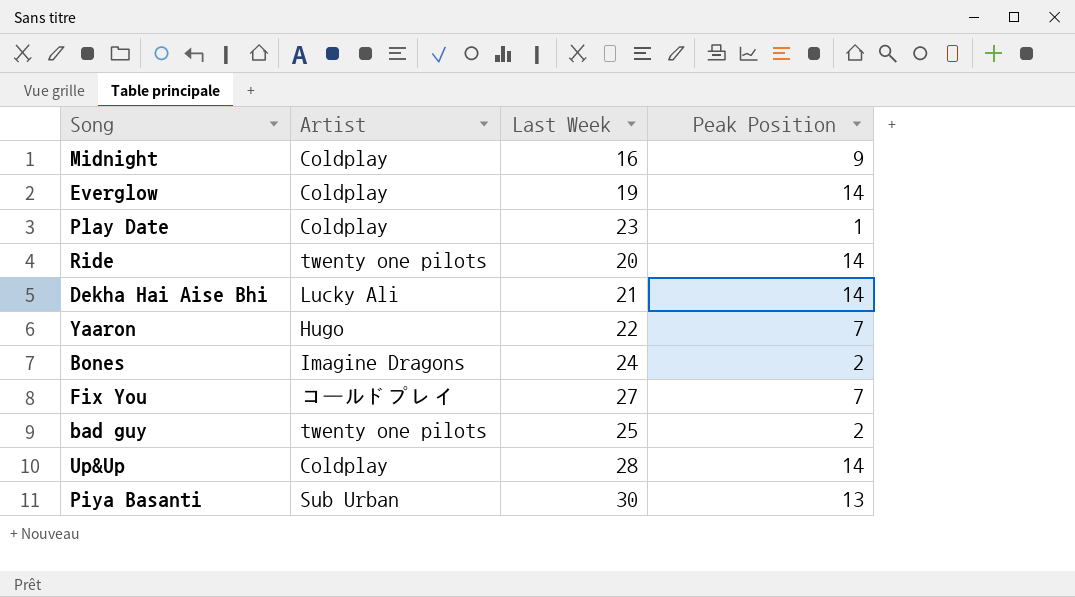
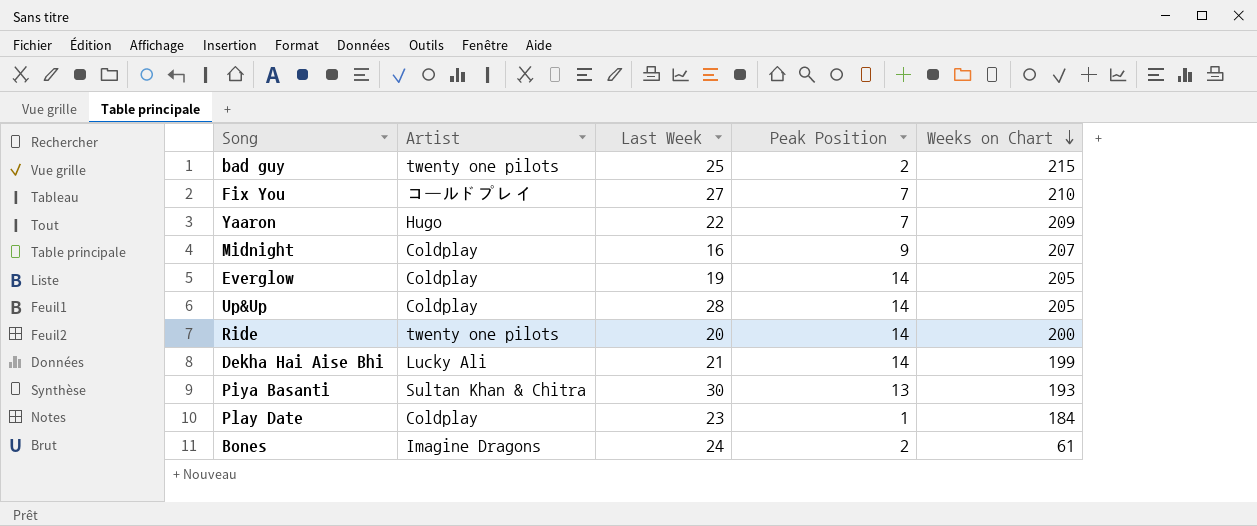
row order: none -> Weeks on Chart descending
column Weeks on Chart | position: none -> 5
Piya Basanti | Artist: Sub Urban -> Sultan Khan & Chitra

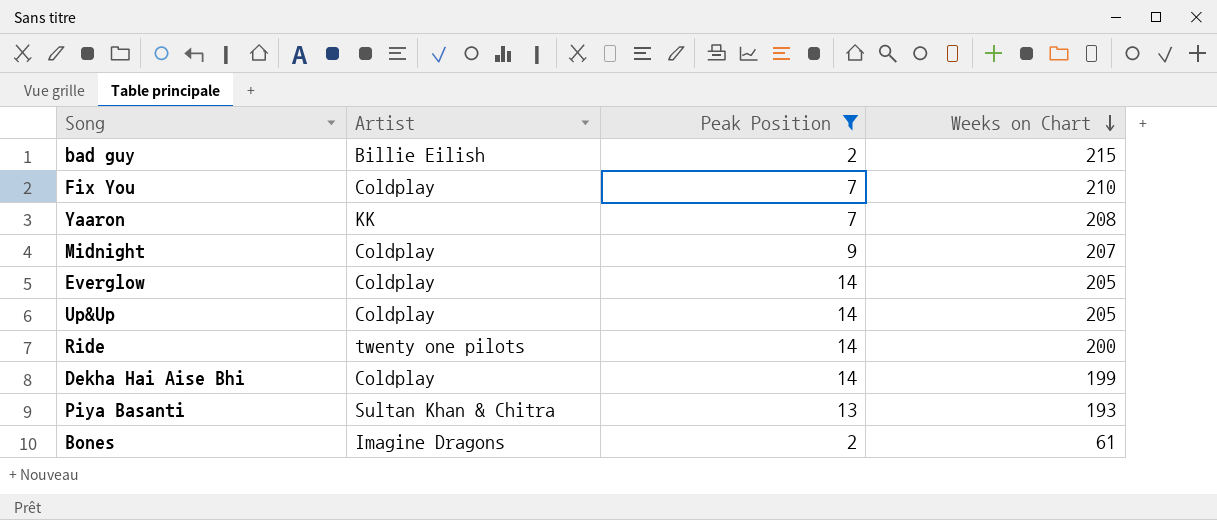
filter: none -> Peak Position != 1
column Last Week | position: 3 -> none
bad guy | Artist: twenty one pilots -> Billie Eilish
Fix You | Artist: コールドプレイ -> Coldplay
Yaaron | Artist: Hugo -> KK
Yaaron | Weeks on Chart: 209 -> 208
Dekha Hai Aise Bhi | Artist: Lucky Ali -> Coldplay

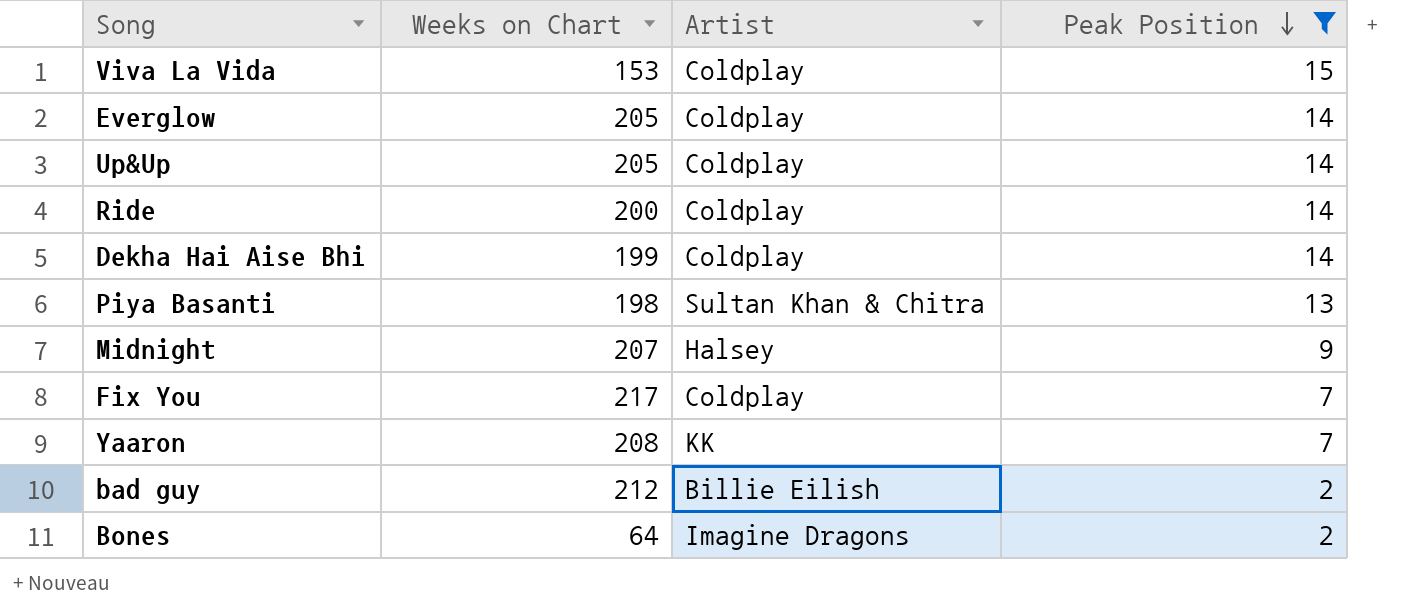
row order: Weeks on Chart descending -> Peak Position descending
column Weeks on Chart | position: 4 -> 2
row Viva La Vida: none -> 153 | Coldplay | 15
Ride | Artist: twenty one pilots -> Coldplay
Piya Basanti | Weeks on Chart: 193 -> 198
Midnight | Artist: Coldplay -> Halsey
Fix You | Weeks on Chart: 210 -> 217
bad guy | Weeks on Chart: 215 -> 212
Bones | Weeks on Chart: 61 -> 64

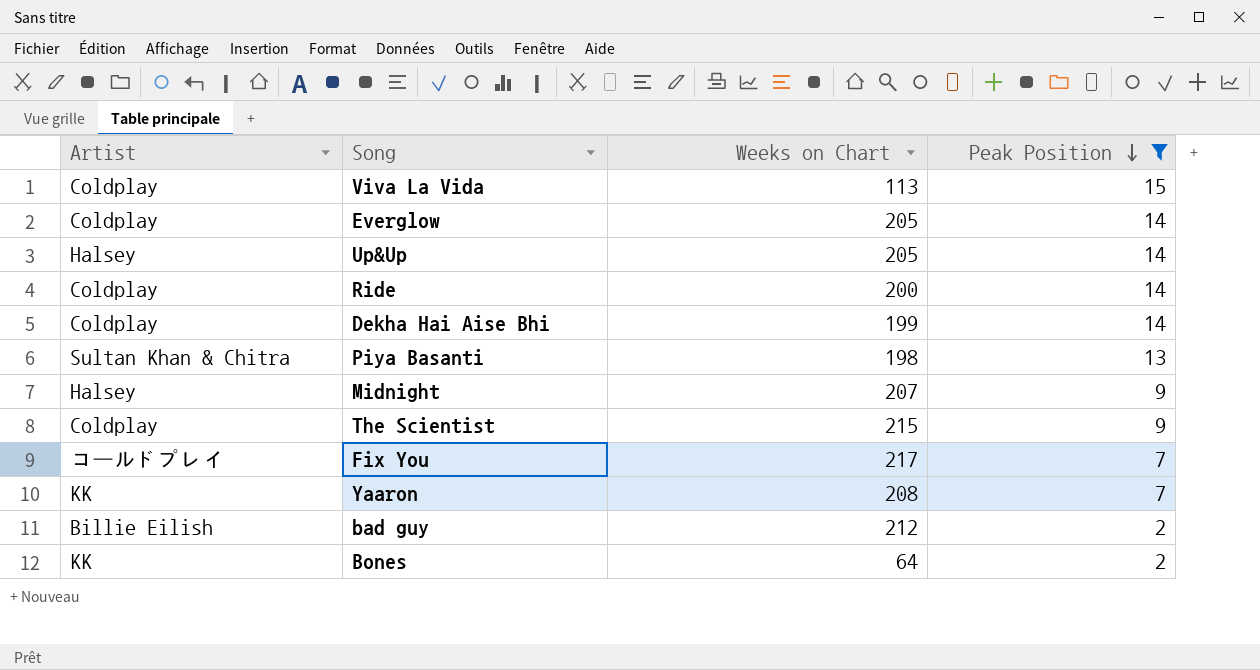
column Artist | position: 3 -> 1
Viva La Vida | Weeks on Chart: 153 -> 113
Up&Up | Artist: Coldplay -> Halsey
row The Scientist: none -> Coldplay | 215 | 9
Fix You | Artist: Coldplay -> コールドプレイ
Bones | Artist: Imagine Dragons -> KK

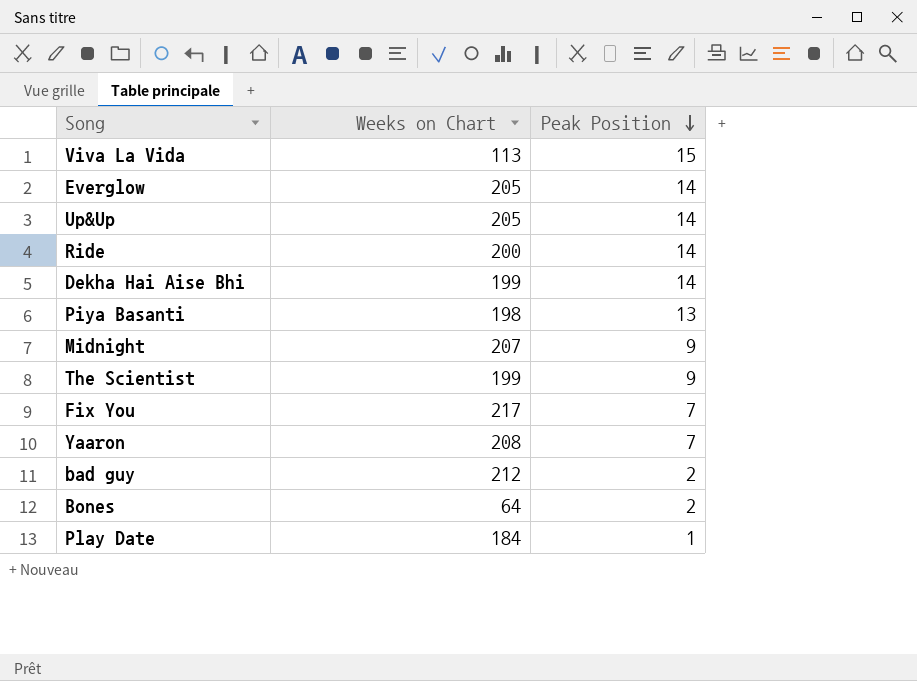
filter: Peak Position != 1 -> none
column Artist | position: 1 -> none
The Scientist | Weeks on Chart: 215 -> 199

